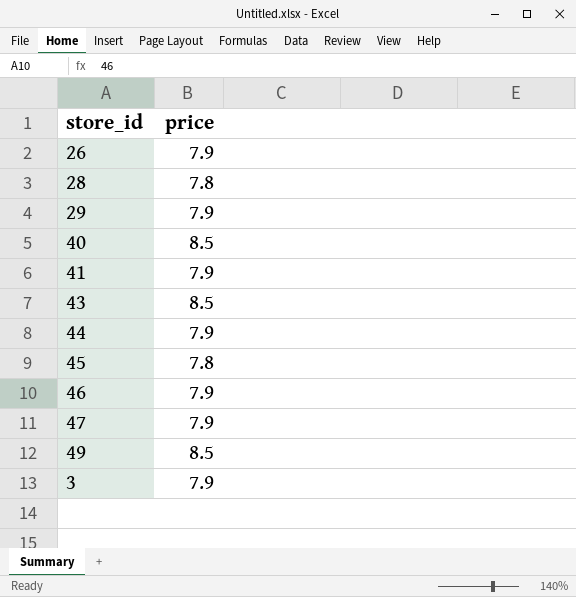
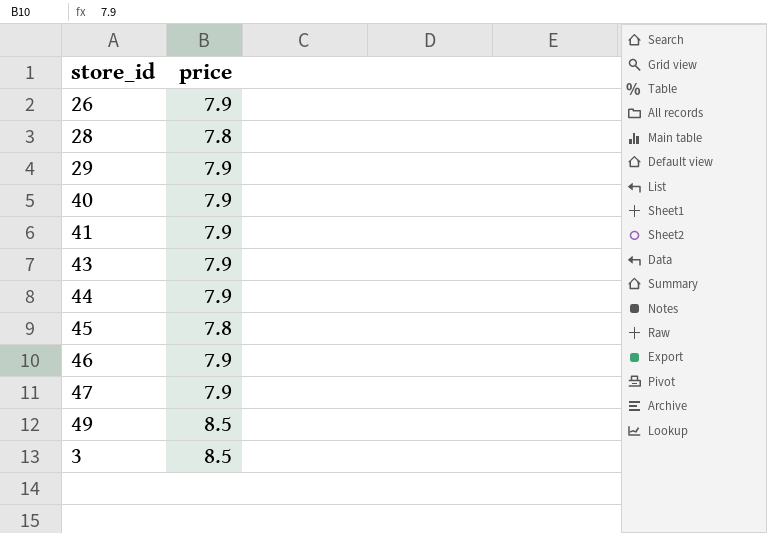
40 | price: 8.5 -> 7.9
43 | price: 8.5 -> 7.9
3 | price: 7.9 -> 8.5

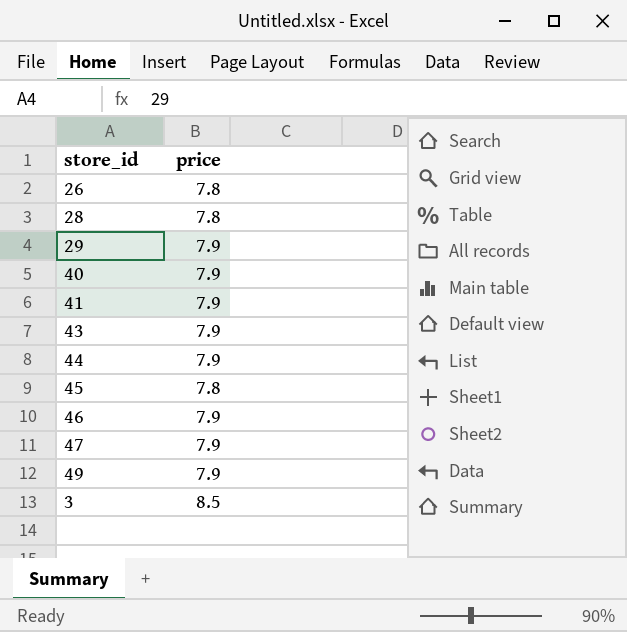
26 | price: 7.9 -> 7.8
49 | price: 8.5 -> 7.9

